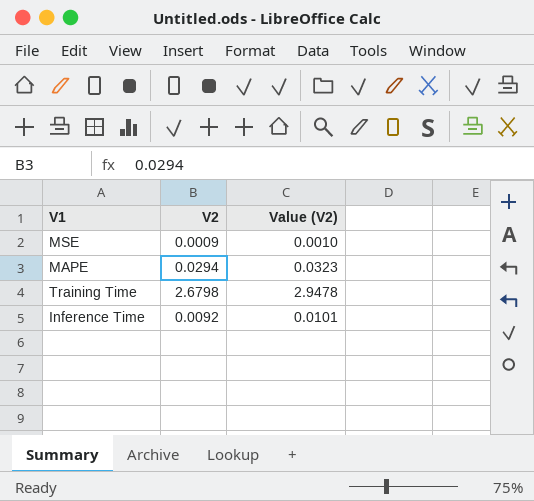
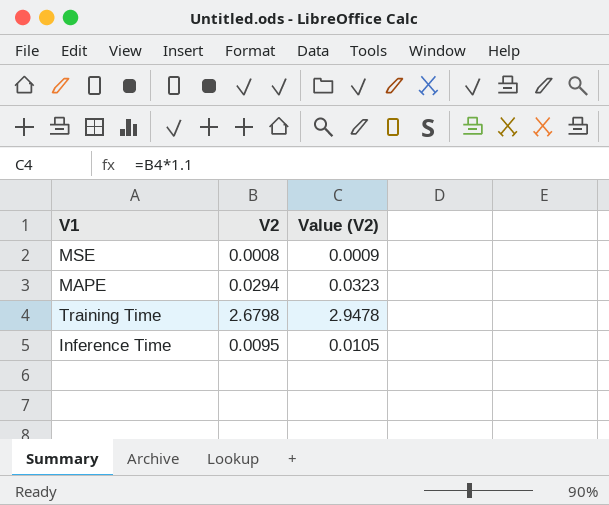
MSE | V2: 0.0009 -> 0.0008
MSE | Value (V2): 0.0010 -> 0.0009
Inference Time | V2: 0.0092 -> 0.0095
Inference Time | Value (V2): 0.0101 -> 0.0105

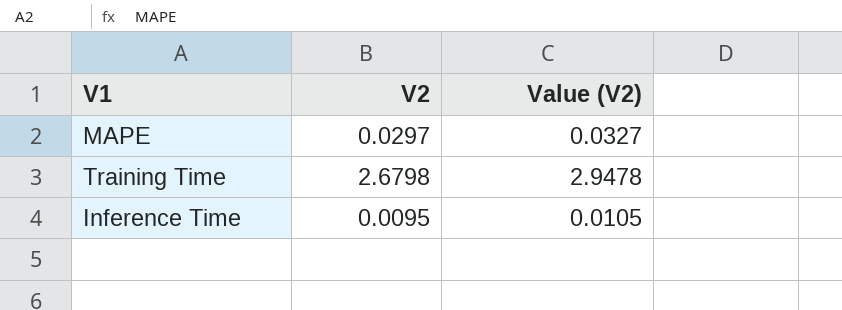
row MSE: 0.0008 | 0.0009 -> none
MAPE | V2: 0.0294 -> 0.0297
MAPE | Value (V2): 0.0323 -> 0.0327

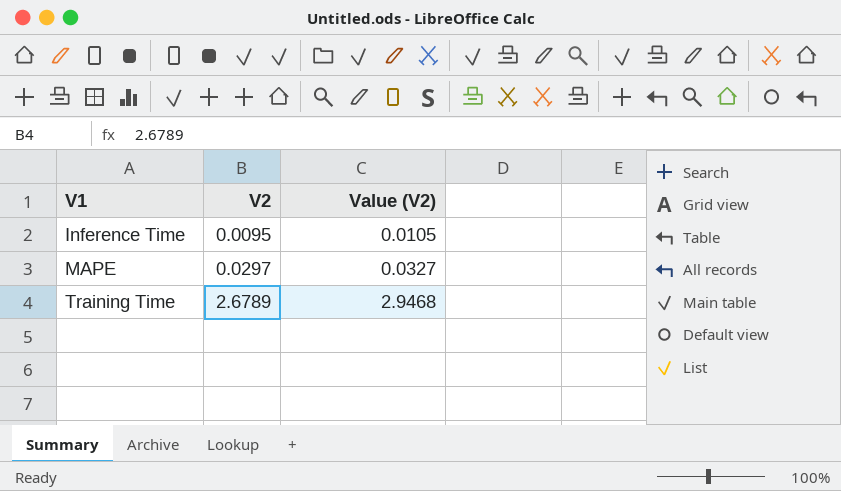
row order: none -> V1 ascending
Training Time | V2: 2.6798 -> 2.6789
Training Time | Value (V2): 2.9478 -> 2.9468

